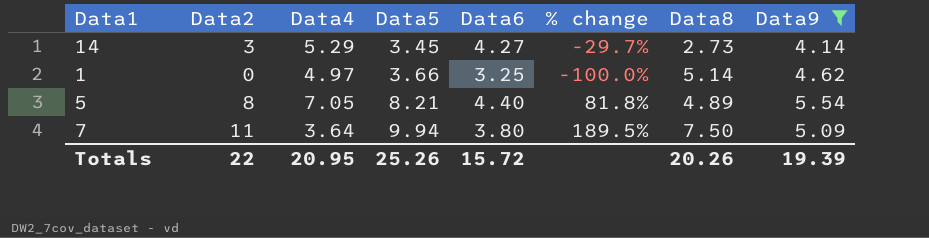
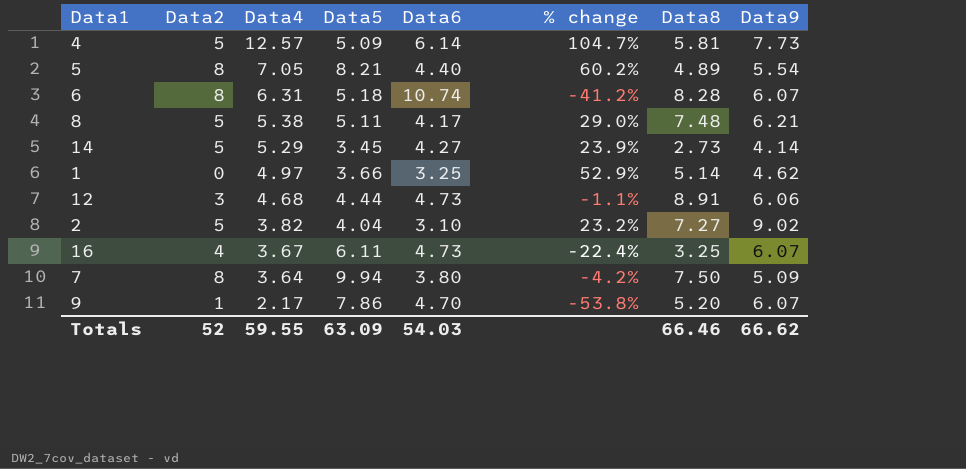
filter: Data9 <= 5.54 -> none
row order: Data5 ascending -> Data4 descending
column % change | formula: ([Data2] - [Data6]) / [Data6] -> ([Data4] - [Data6]) / [Data6]
14 | Data2: 3 -> 5
7 | Data2: 11 -> 8
Totals | Data2: 22 -> 52
Totals | Data4: 20.95 -> 59.55
Totals | Data5: 25.26 -> 63.09
Totals | Data6: 15.72 -> 54.03
Totals | Data8: 20.26 -> 66.46
Totals | Data9: 19.39 -> 66.62

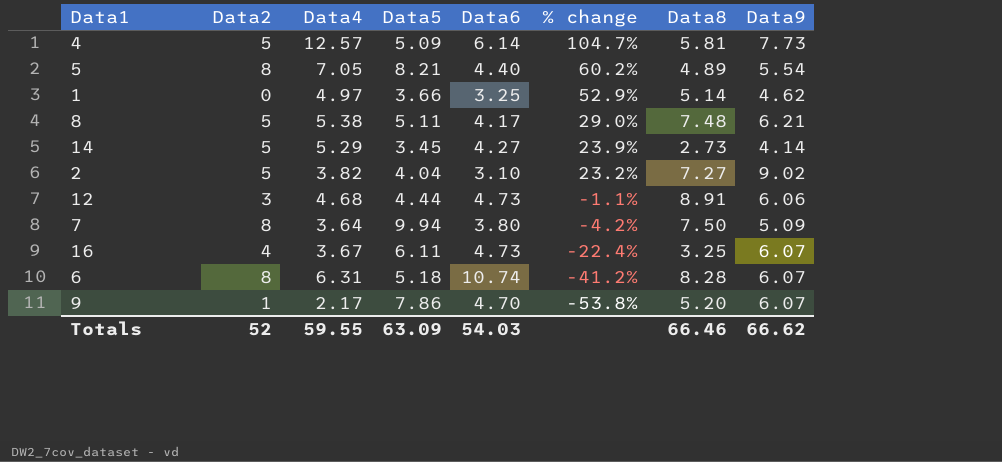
row order: Data4 descending -> % change descending

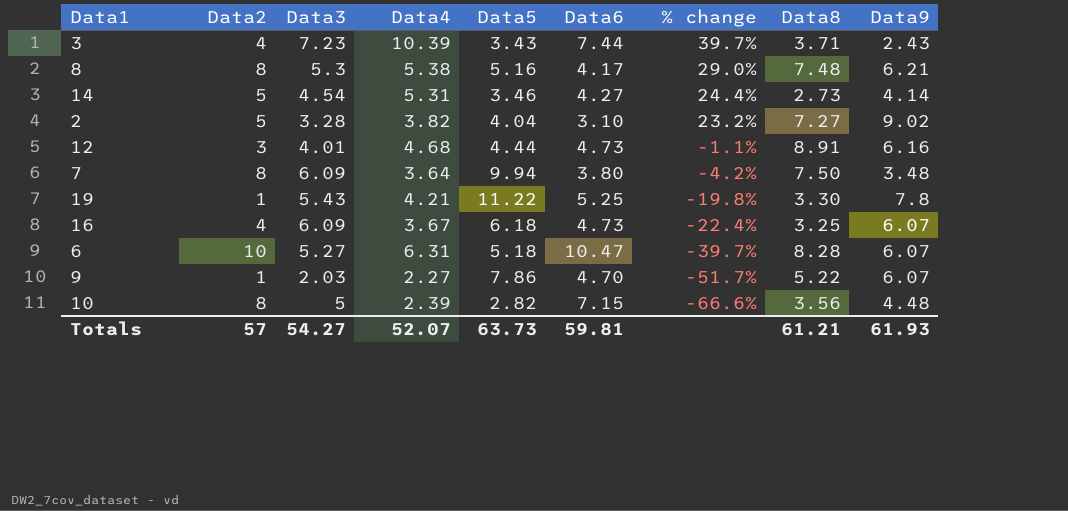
column Data3 | position: none -> 3
row 4: 5 | 12.57 | 5.09 | 6.14 | 104.7% | 5.81 | 7.73 -> none
row 5: 8 | 7.05 | 8.21 | 4.40 | 60.2% | 4.89 | 5.54 -> none
row 1: 0 | 4.97 | 3.66 | 3.25 | 52.9% | 5.14 | 4.62 -> none
row 3: none -> 4 | 7.23 | 10.39 | 3.43 | 7.44 | 39.7% | 3.71 | 2.43
8 | Data2: 5 -> 8
8 | Data5: 5.11 -> 5.16
14 | Data4: 5.29 -> 5.31
14 | Data5: 3.45 -> 3.46
14 | % change: 23.9% -> 24.4%
12 | Data9: 6.06 -> 6.16
7 | Data9: 5.09 -> 3.48
row 19: none -> 1 | 5.43 | 4.21 | 11.22 | 5.25 | -19.8% | 3.30 | 7.8
16 | Data5: 6.11 -> 6.18
6 | Data2: 8 -> 10
6 | Data6: 10.74 -> 10.47
6 | % change: -41.2% -> -39.7%
9 | Data4: 2.17 -> 2.27
9 | % change: -53.8% -> -51.7%
9 | Data8: 5.20 -> 5.22
row 10: none -> 8 | 5 | 2.39 | 2.82 | 7.15 | -66.6% | 3.56 | 4.48
Totals | Data2: 52 -> 57
Totals | Data4: 59.55 -> 52.07
Totals | Data5: 63.09 -> 63.73
Totals | Data6: 54.03 -> 59.81
Totals | Data8: 66.46 -> 61.21
Totals | Data9: 66.62 -> 61.93

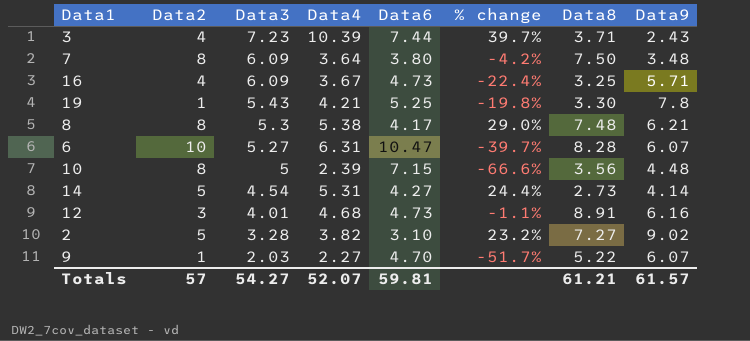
row order: % change descending -> Data3 descending
column Data5 | position: 5 -> none
16 | Data9: 6.07 -> 5.71
Totals | Data9: 61.93 -> 61.57

